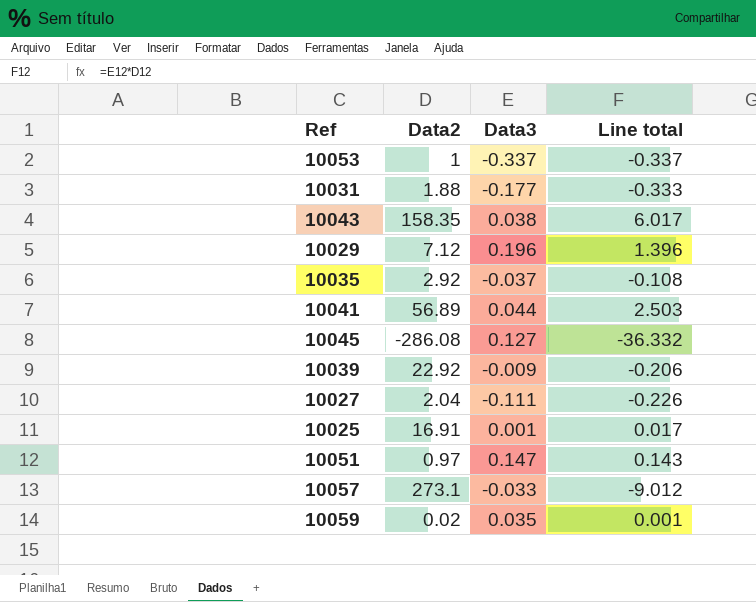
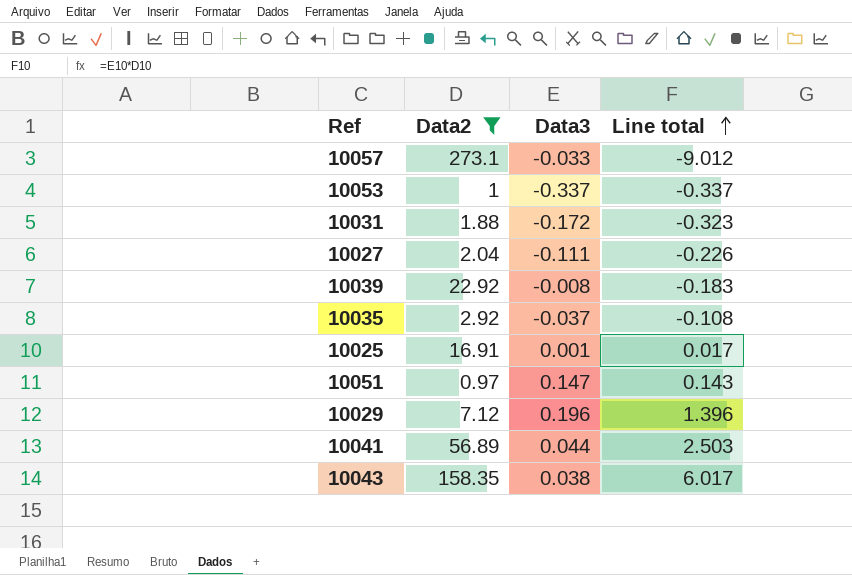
filter: none -> Data2 >= 0.97
row order: none -> Line total ascending
10031 | Data3: -0.177 -> -0.172
10031 | Line total: -0.333 -> -0.323
10039 | Data3: -0.009 -> -0.008
10039 | Line total: -0.206 -> -0.183

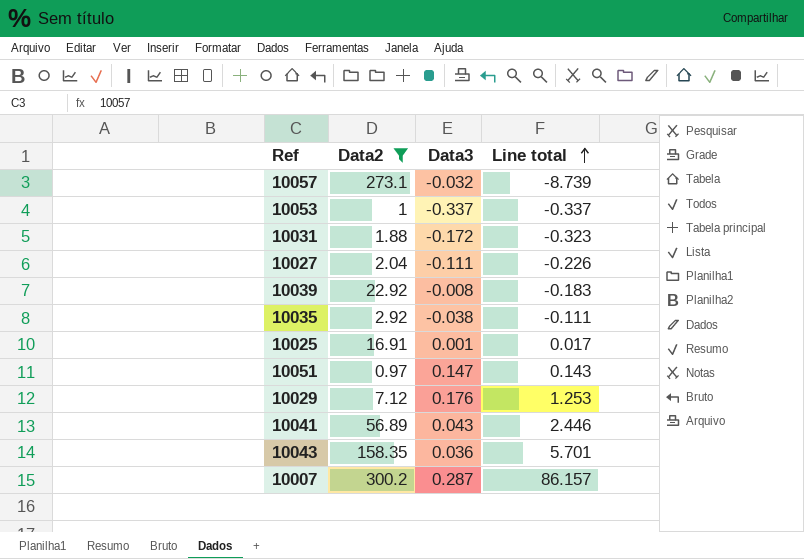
10057 | Data3: -0.033 -> -0.032
10057 | Line total: -9.012 -> -8.739
10035 | Data3: -0.037 -> -0.038
10035 | Line total: -0.108 -> -0.111
10029 | Data3: 0.196 -> 0.176
10029 | Line total: 1.396 -> 1.253
10041 | Data3: 0.044 -> 0.043
10041 | Line total: 2.503 -> 2.446
10043 | Data3: 0.038 -> 0.036
10043 | Line total: 6.017 -> 5.701
row 10007: none -> 300.2 | 0.287 | 86.157

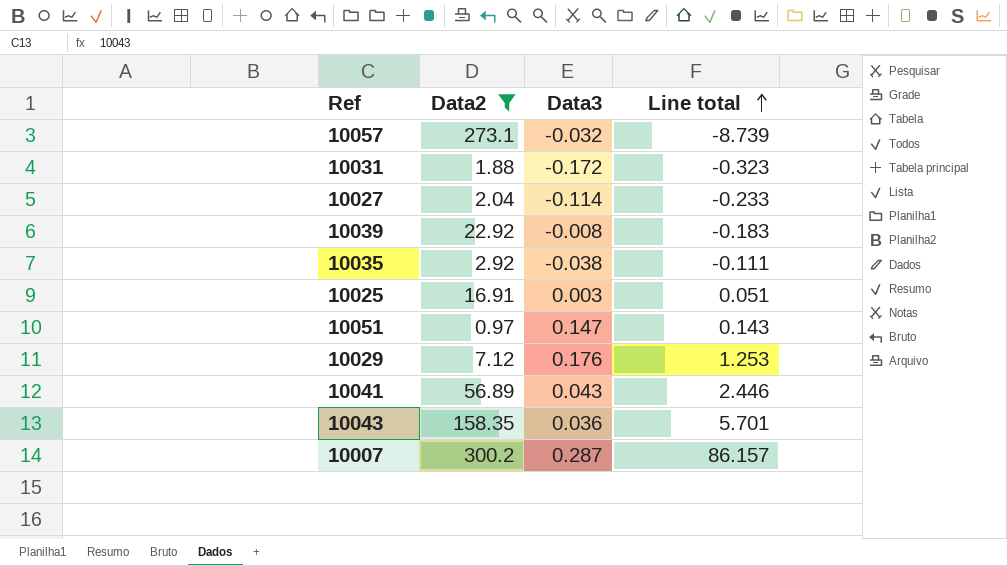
row 10053: 1 | -0.337 | -0.337 -> none
10027 | Data3: -0.111 -> -0.114
10027 | Line total: -0.226 -> -0.233
10025 | Data3: 0.001 -> 0.003
10025 | Line total: 0.017 -> 0.051

